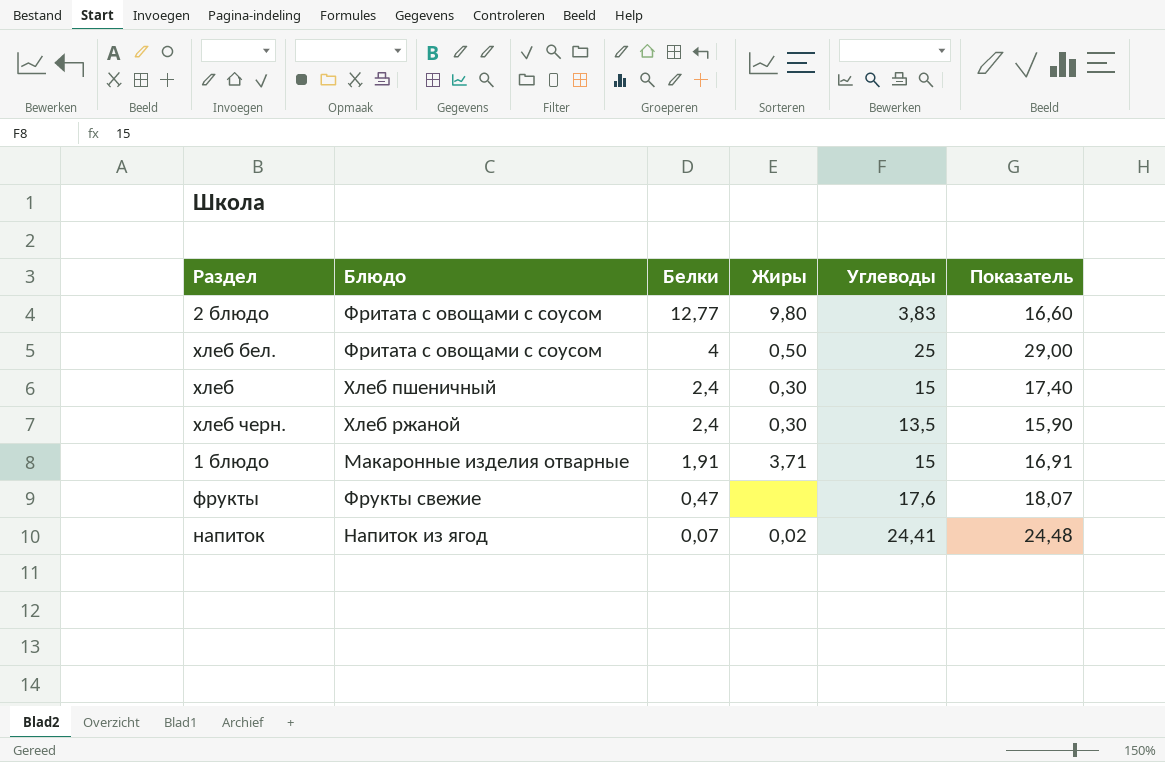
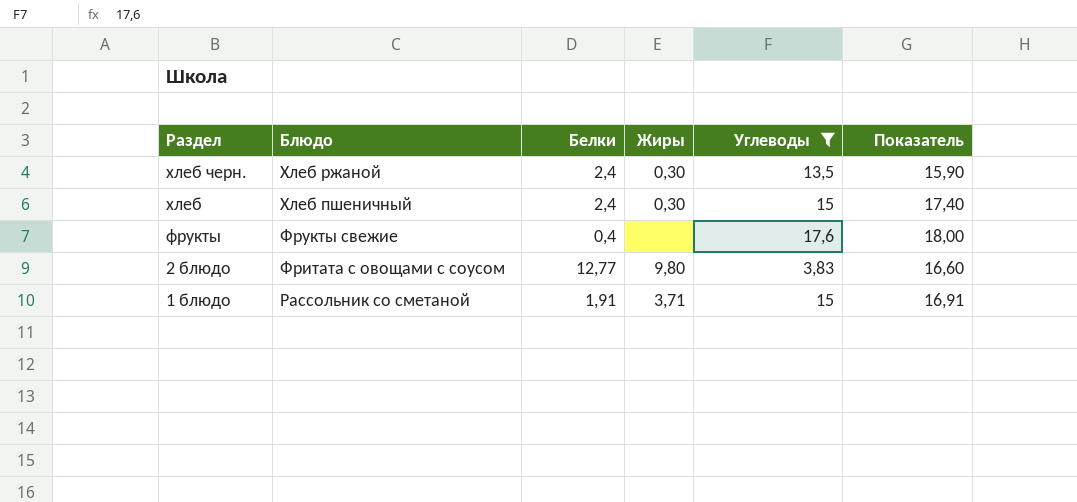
filter: none -> Углеводы <= 17,6
row order: Белки descending -> Раздел descending
фрукты | Белки: 0,47 -> 0,4
фрукты | Показатель: 18,07 -> 18,00
1 блюдо | Блюдо: Макаронные изделия отварные -> Рассольник со сметаной

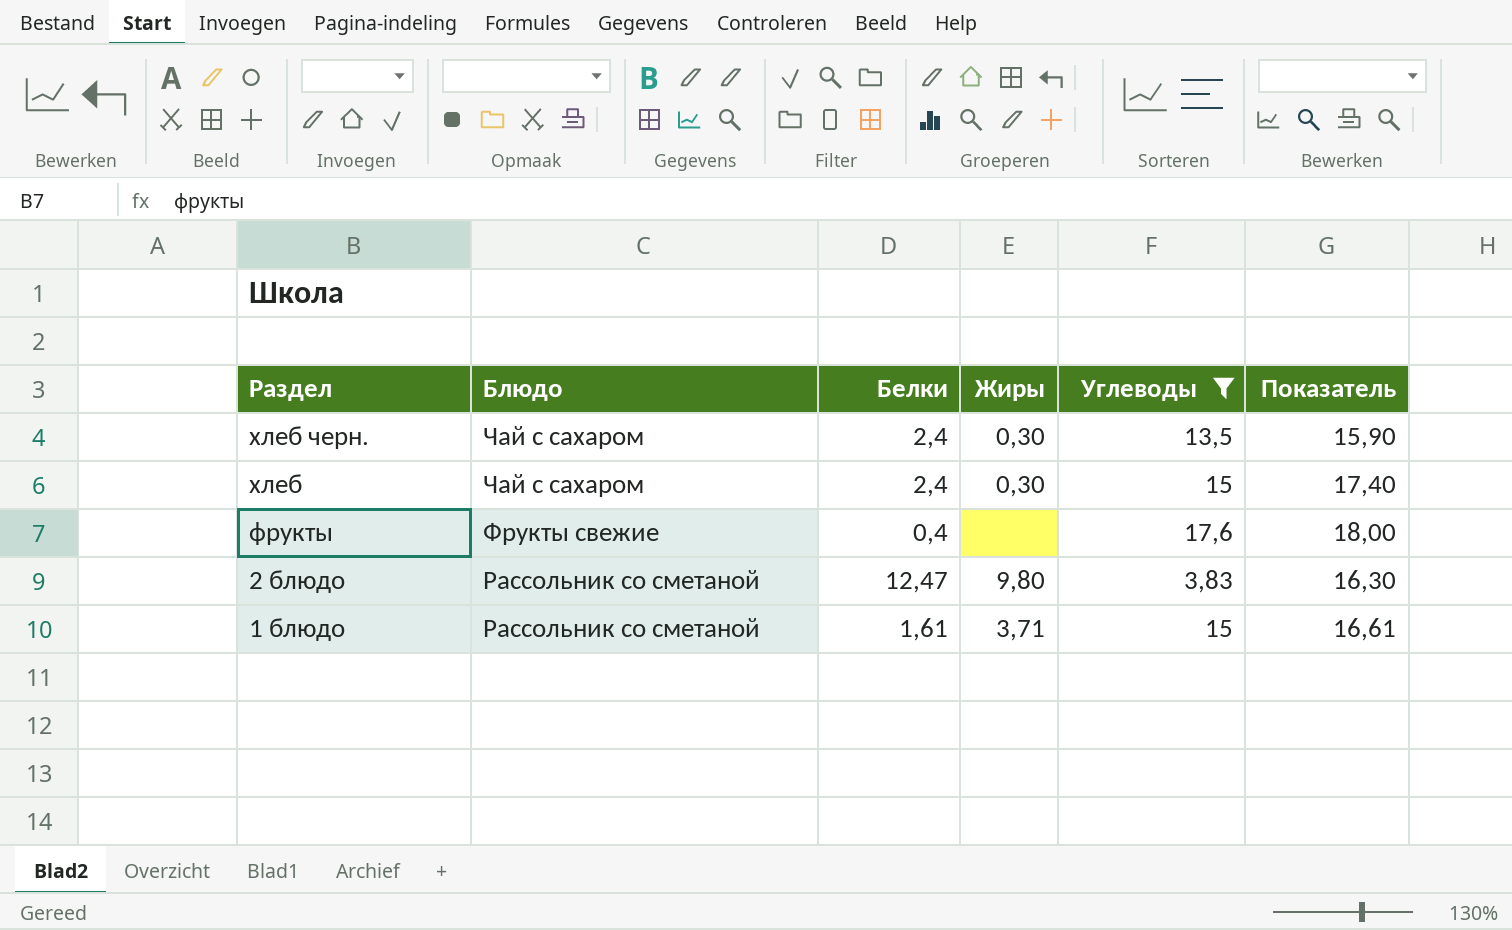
хлеб черн. | Блюдо: Хлеб ржаной -> Чай с сахаром
хлеб | Блюдо: Хлеб пшеничный -> Чай с сахаром
2 блюдо | Блюдо: Фритата с овощами с соусом -> Рассольник со сметаной
2 блюдо | Белки: 12,77 -> 12,47
2 блюдо | Показатель: 16,60 -> 16,30
1 блюдо | Белки: 1,91 -> 1,61
1 блюдо | Показатель: 16,91 -> 16,61

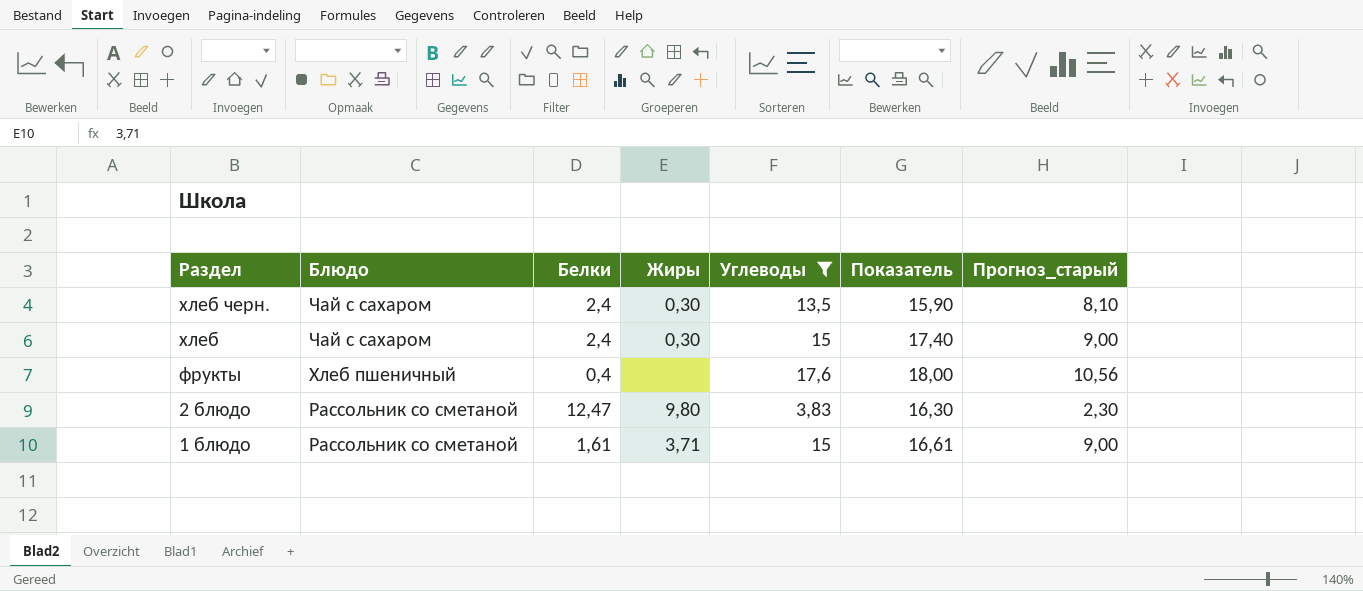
column Прогноз_старый | formula: none -> [Углеводы] * 0,6
фрукты | Блюдо: Фрукты свежие -> Хлеб пшеничный

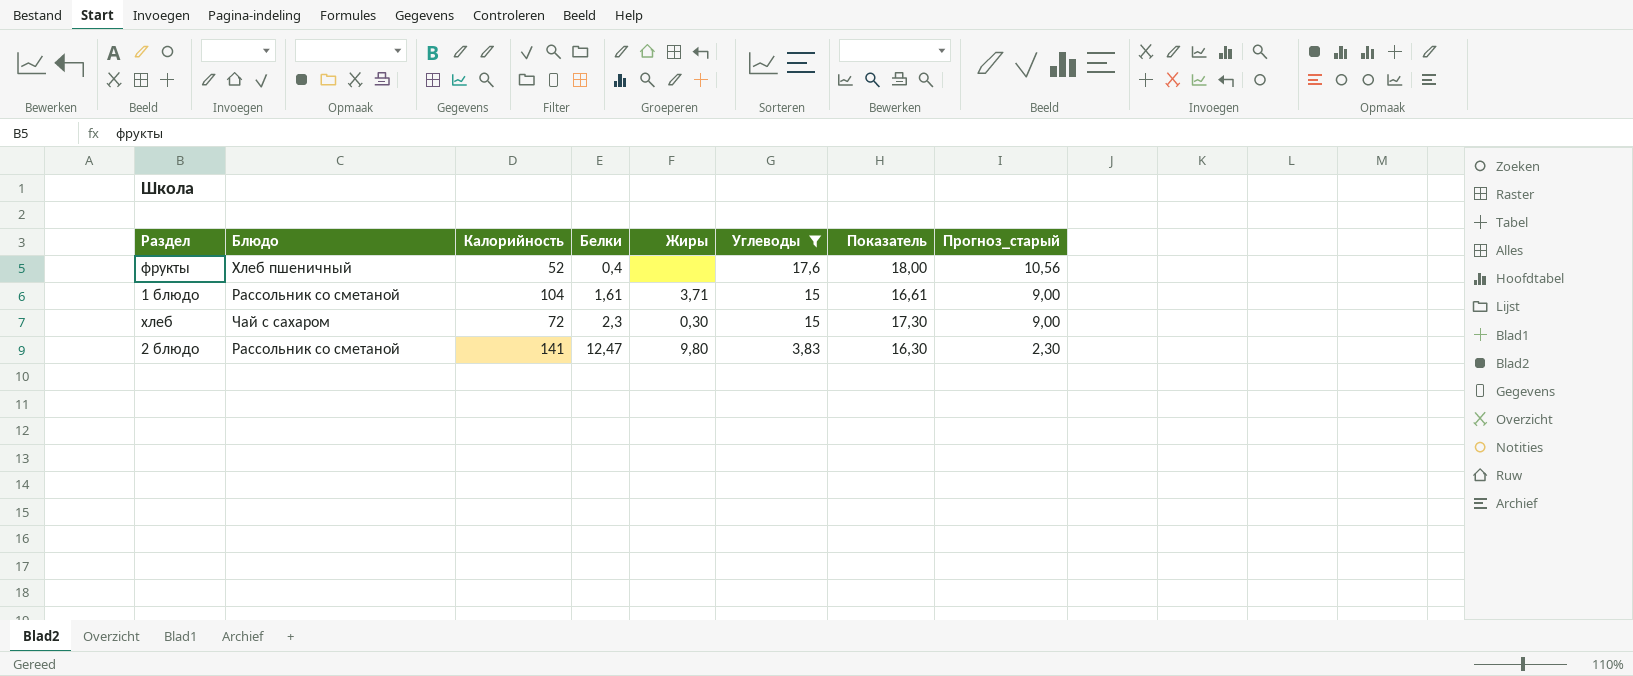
row order: Раздел descending -> Белки ascending
column Калорийность | position: none -> 3
row хлеб черн.: Чай с сахаром | 2,4 | 0,30 | 13,5 | 15,90 | 8,10 -> none
хлеб | Белки: 2,4 -> 2,3
хлеб | Показатель: 17,40 -> 17,30

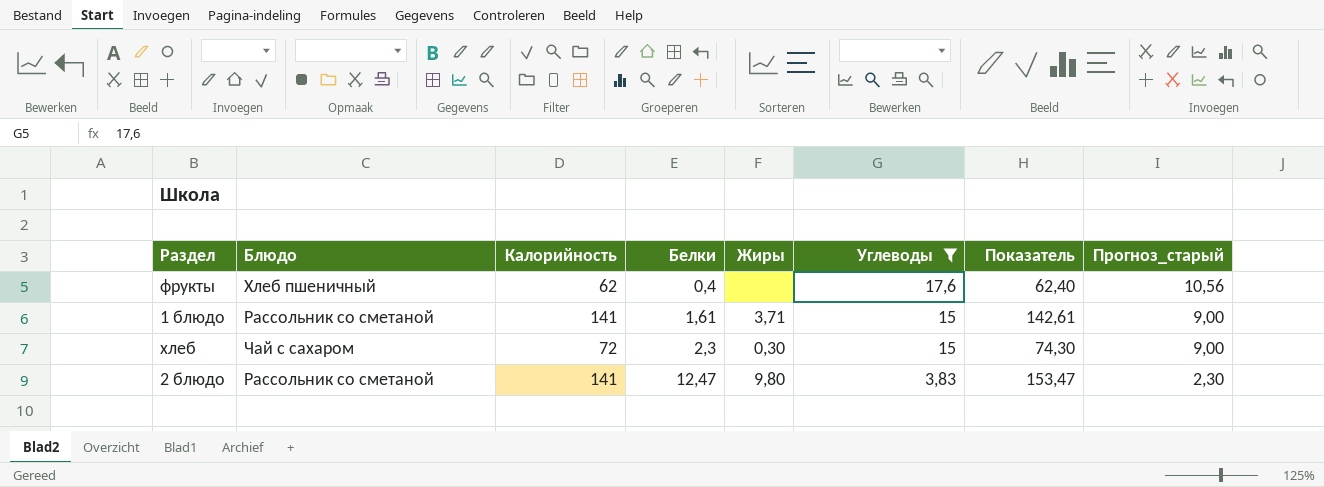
column Показатель | formula: [Белки] + [Углеводы] -> [Калорийность] + [Белки]
фрукты | Калорийность: 52 -> 62
1 блюдо | Калорийность: 104 -> 141

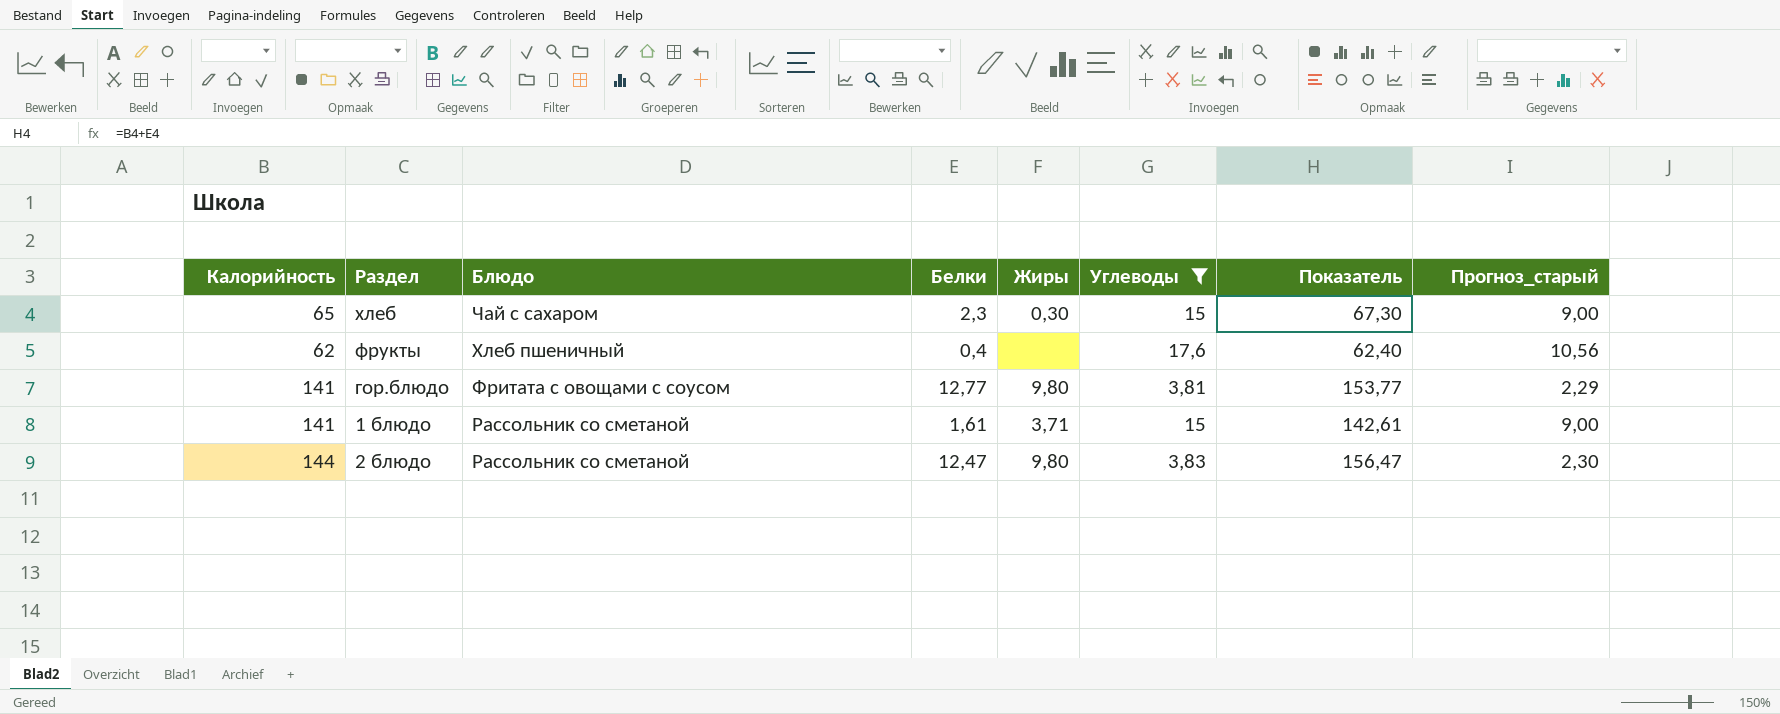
row order: Белки ascending -> Блюдо descending
column Калорийность | position: 3 -> 1
хлеб | Калорийность: 72 -> 65
хлеб | Показатель: 74,30 -> 67,30
row гор.блюдо: none -> 141 | Фритата с овощами с соусом | 12,77 | 9,80 | 3,81 | 153,77 | 2,29
2 блюдо | Калорийность: 141 -> 144
2 блюдо | Показатель: 153,47 -> 156,47

